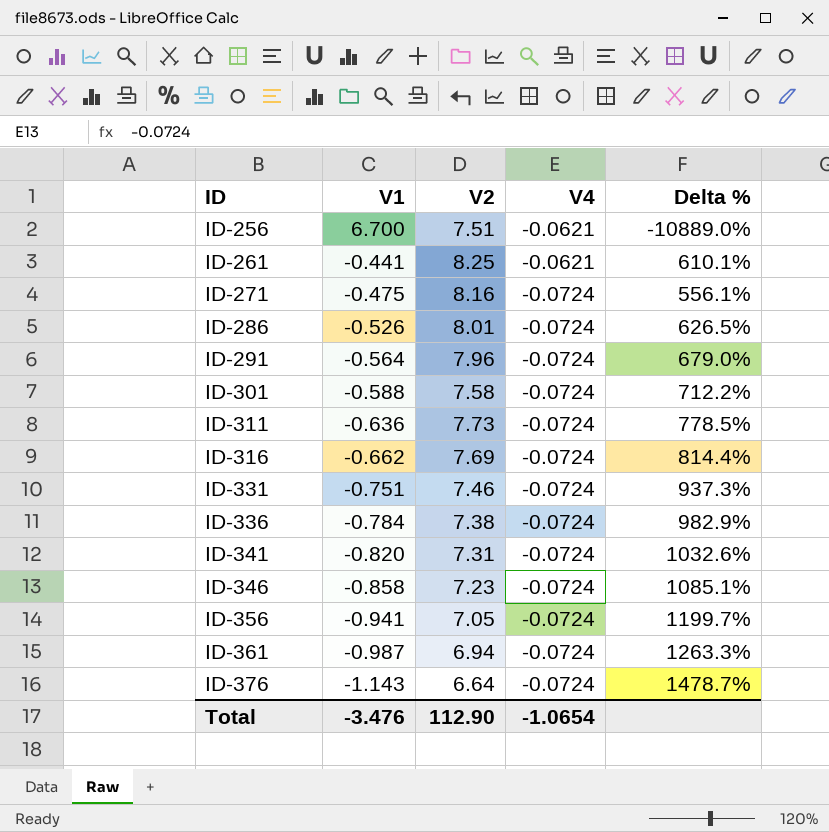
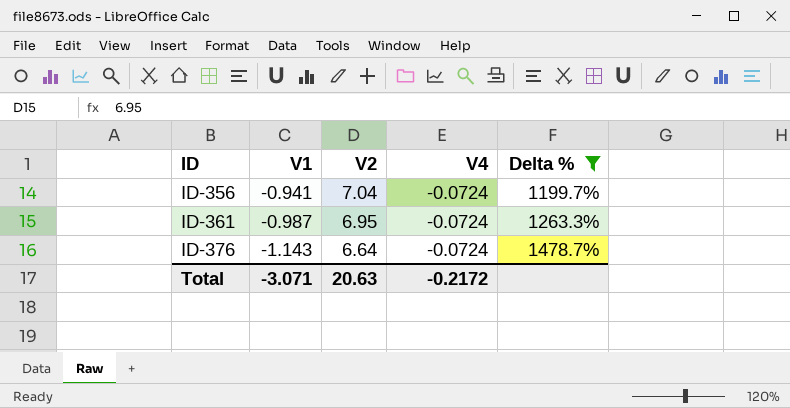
filter: none -> Delta % >= 1199.7%
ID-356 | V2: 7.05 -> 7.04
ID-361 | V2: 6.94 -> 6.95
Total | V1: -3.476 -> -3.071
Total | V2: 112.90 -> 20.63
Total | V4: -1.0654 -> -0.2172

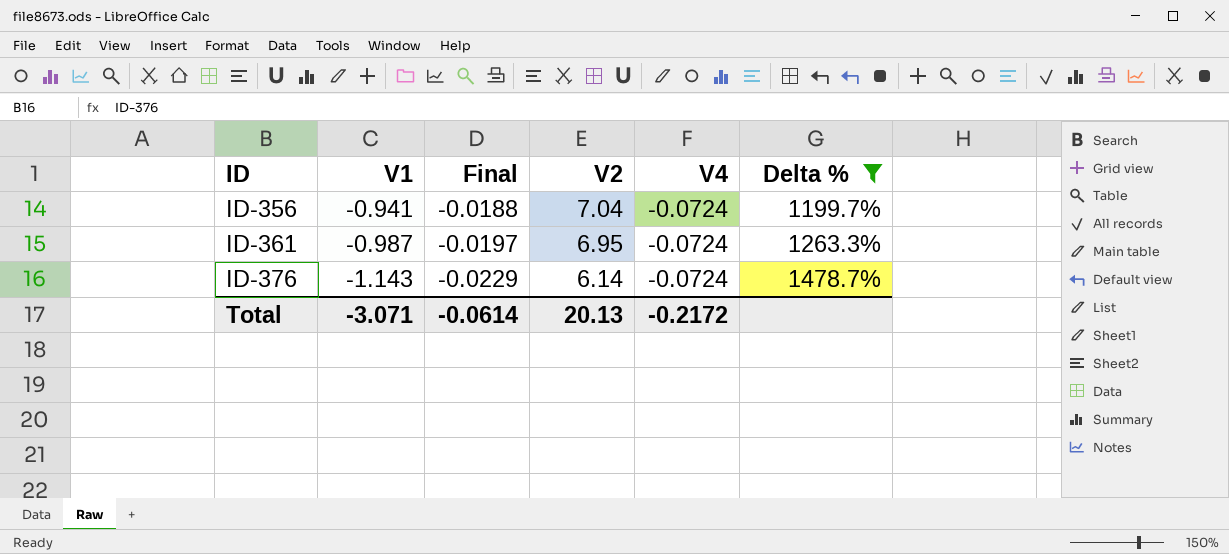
column Final | formula: none -> [V1] * 0.02
ID-376 | V2: 6.64 -> 6.14
Total | V2: 20.63 -> 20.13

